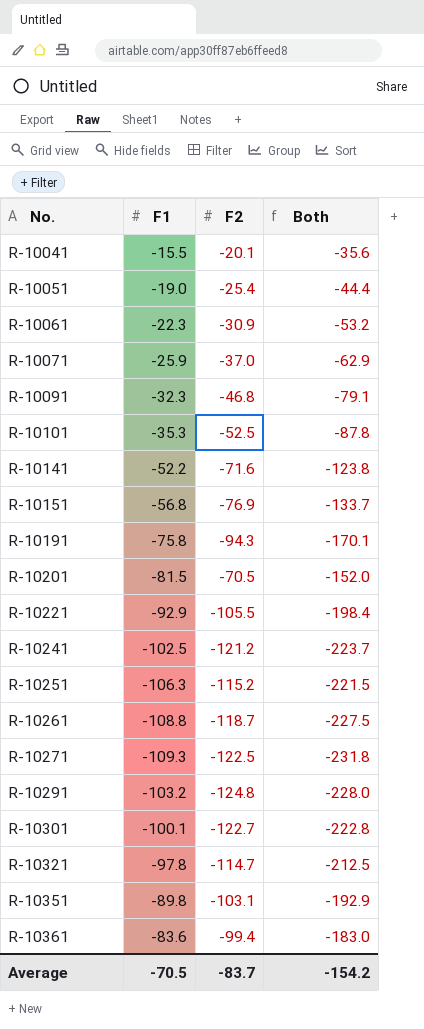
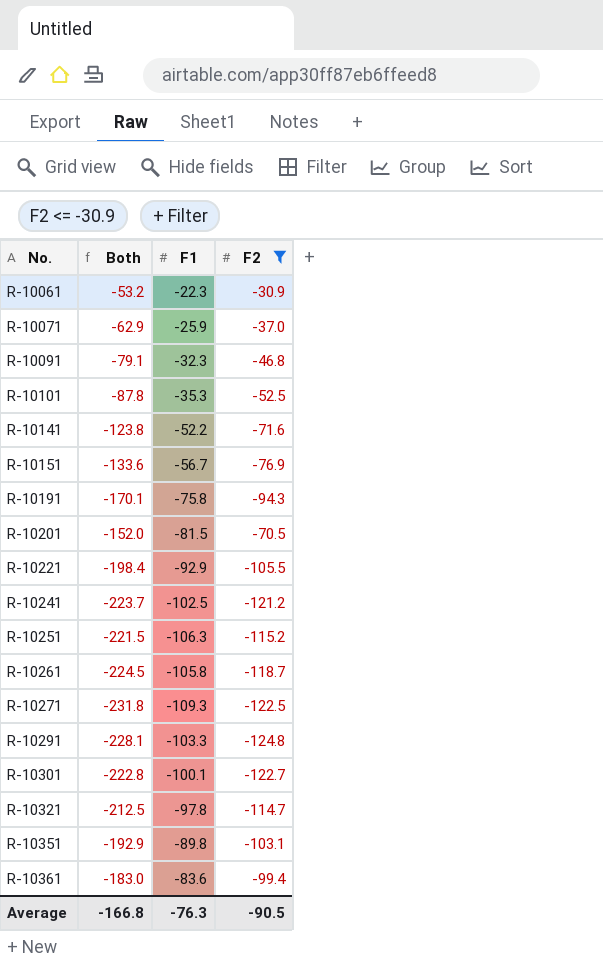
filter: none -> F2 <= -30.9
column Both | position: 4 -> 2
R-10151 | Both: -133.7 -> -133.6
R-10151 | F1: -56.8 -> -56.7
R-10261 | Both: -227.5 -> -224.5
R-10261 | F1: -108.8 -> -105.8
R-10291 | Both: -228.0 -> -228.1
R-10291 | F1: -103.2 -> -103.3
Average | Both: -154.2 -> -166.8
Average | F1: -70.5 -> -76.3
Average | F2: -83.7 -> -90.5

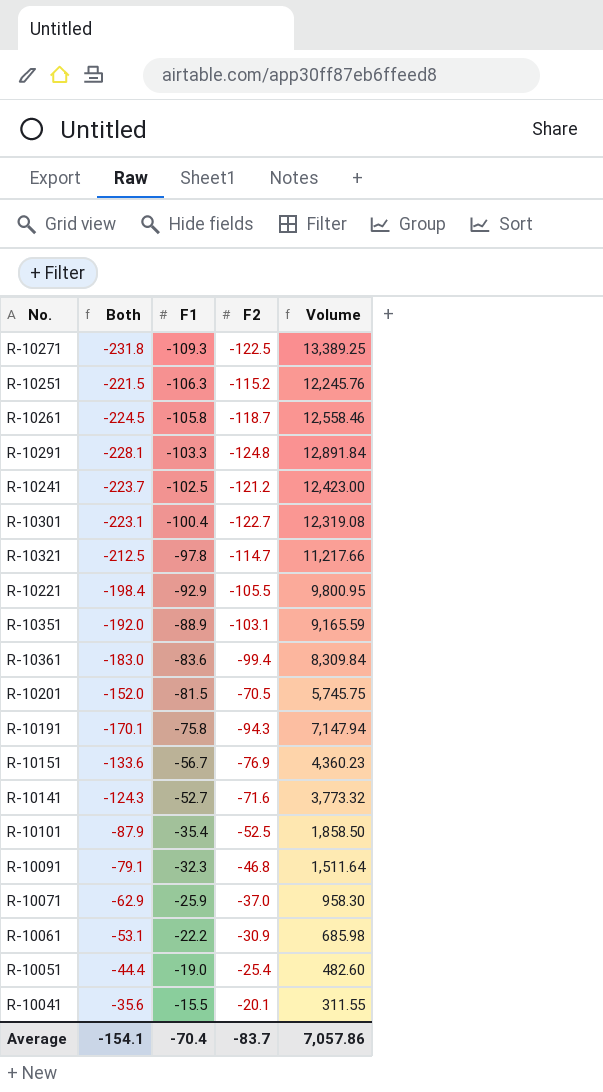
filter: F2 <= -30.9 -> none
row order: No. ascending -> F1 ascending
column Volume | formula: none -> [F1] * [F2]
R-10301 | Both: -222.8 -> -223.1
R-10301 | F1: -100.1 -> -100.4
R-10351 | Both: -192.9 -> -192.0
R-10351 | F1: -89.8 -> -88.9
R-10141 | Both: -123.8 -> -124.3
R-10141 | F1: -52.2 -> -52.7
R-10101 | Both: -87.8 -> -87.9
R-10101 | F1: -35.3 -> -35.4
R-10061 | Both: -53.2 -> -53.1
R-10061 | F1: -22.3 -> -22.2
Average | Both: -166.8 -> -154.1
Average | F1: -76.3 -> -70.4
Average | F2: -90.5 -> -83.7

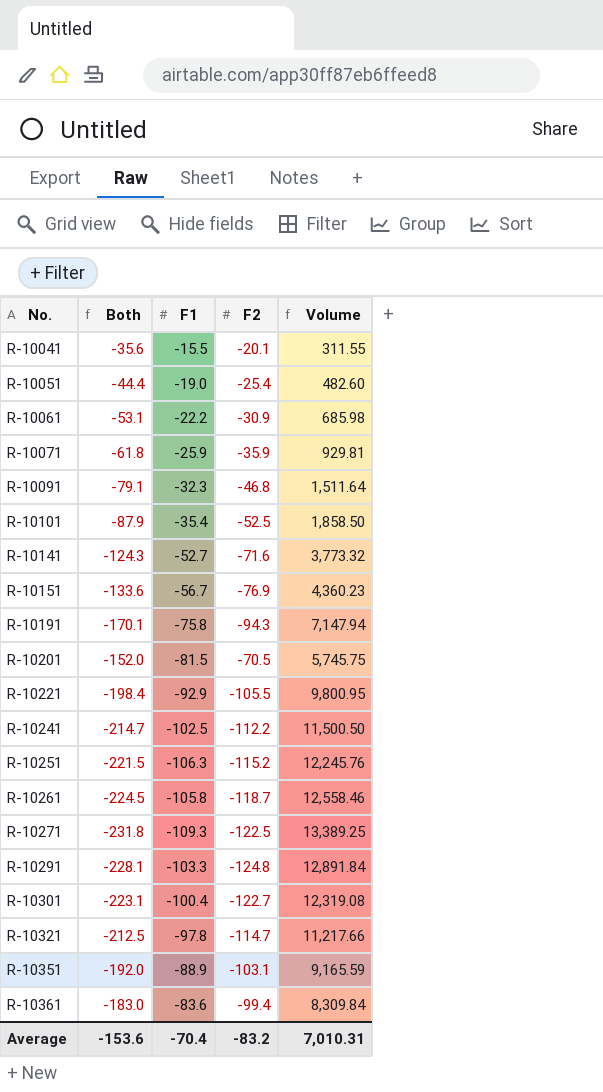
row order: F1 ascending -> No. ascending
R-10071 | Both: -62.9 -> -61.8
R-10071 | F2: -37.0 -> -35.9
R-10071 | Volume: 958.30 -> 929.81
R-10241 | Both: -223.7 -> -214.7
R-10241 | F2: -121.2 -> -112.2
R-10241 | Volume: 12,423.00 -> 11,500.50
Average | Both: -154.1 -> -153.6
Average | F2: -83.7 -> -83.2
Average | Volume: 7,057.86 -> 7,010.31

